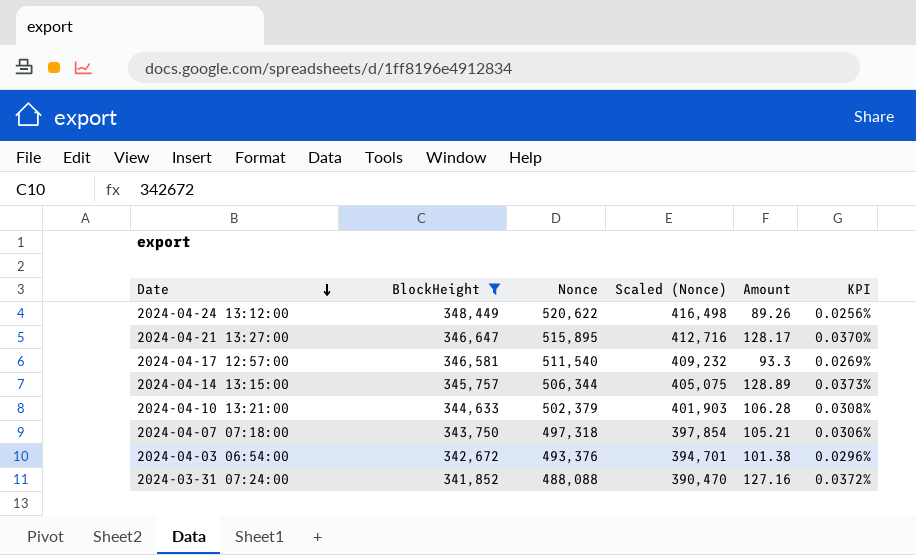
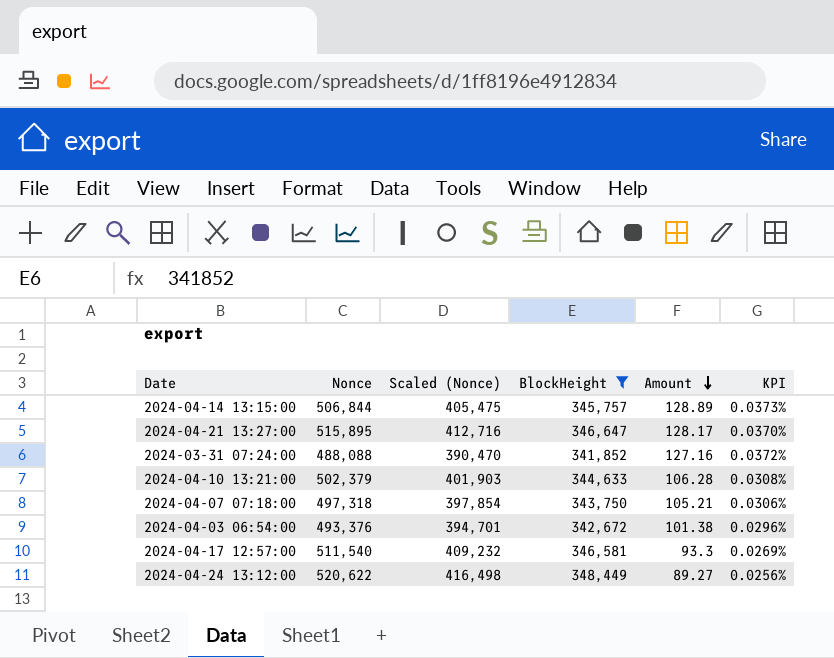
row order: Date descending -> Amount descending
column BlockHeight | position: 2 -> 4
2024-04-14 13:15:00 | Nonce: 506,344 -> 506,844
2024-04-14 13:15:00 | Scaled (Nonce): 405,075 -> 405,475
2024-04-24 13:12:00 | Amount: 89.26 -> 89.27

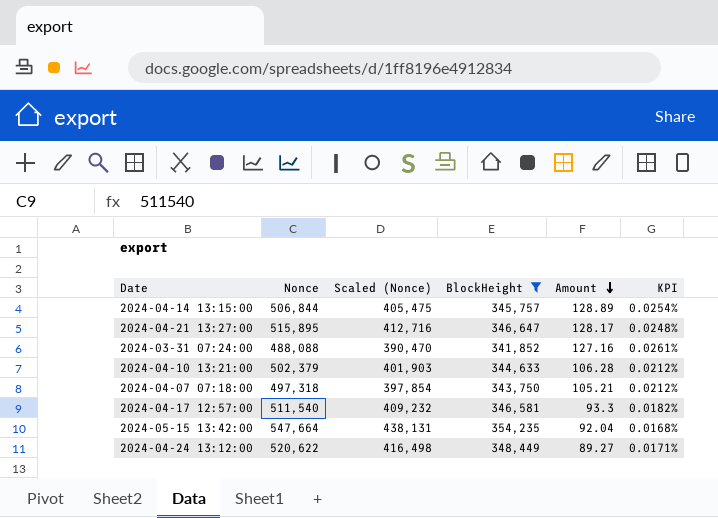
column KPI | formula: [Amount] / [BlockHeight] -> [Amount] / [Nonce]
row 2024-04-03 06:54:00: 493,376 | 394,701 | 342,672 | 101.38 | 0.0296% -> none
row 2024-05-15 13:42:00: none -> 547,664 | 438,131 | 354,235 | 92.04 | 0.0168%

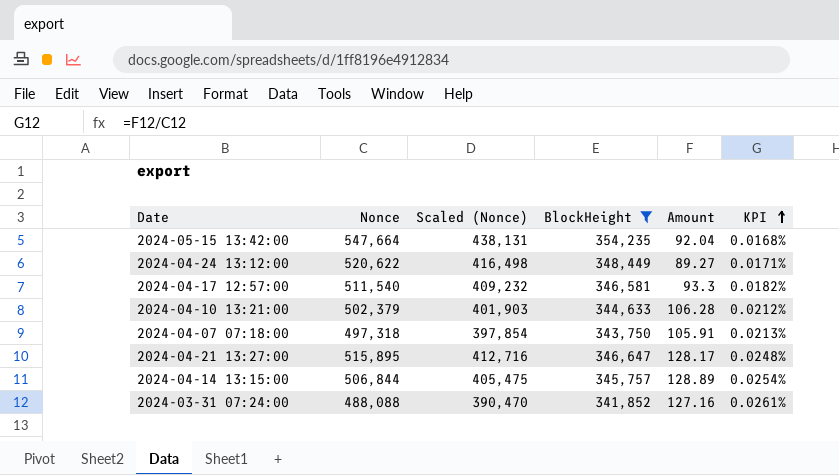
row order: Amount descending -> KPI ascending
2024-04-07 07:18:00 | Amount: 105.21 -> 105.91
2024-04-07 07:18:00 | KPI: 0.0212% -> 0.0213%

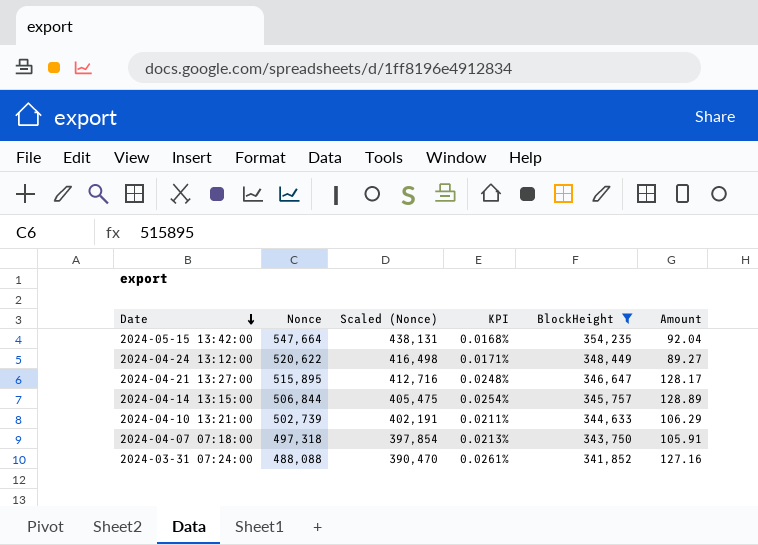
row order: KPI ascending -> Date descending
column KPI | position: 6 -> 4
row 2024-04-17 12:57:00: 511,540 | 409,232 | 346,581 | 93.3 | 0.0182% -> none
2024-04-10 13:21:00 | Nonce: 502,379 -> 502,739
2024-04-10 13:21:00 | Scaled (Nonce): 401,903 -> 402,191
2024-04-10 13:21:00 | KPI: 0.0212% -> 0.0211%
2024-04-10 13:21:00 | Amount: 106.28 -> 106.29

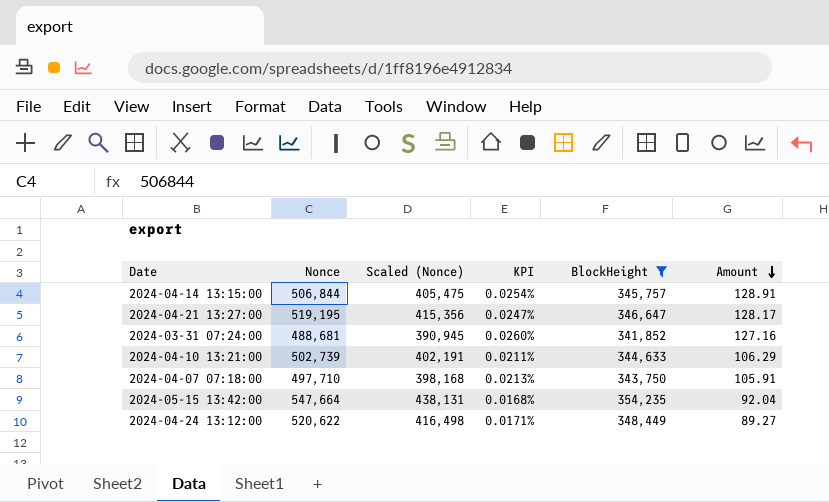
row order: Date descending -> Amount descending
2024-04-14 13:15:00 | Amount: 128.89 -> 128.91
2024-04-21 13:27:00 | Nonce: 515,895 -> 519,195
2024-04-21 13:27:00 | Scaled (Nonce): 412,716 -> 415,356
2024-04-21 13:27:00 | KPI: 0.0248% -> 0.0247%
2024-03-31 07:24:00 | Nonce: 488,088 -> 488,681
2024-03-31 07:24:00 | Scaled (Nonce): 390,470 -> 390,945
2024-03-31 07:24:00 | KPI: 0.0261% -> 0.0260%
2024-04-07 07:18:00 | Nonce: 497,318 -> 497,710
2024-04-07 07:18:00 | Scaled (Nonce): 397,854 -> 398,168

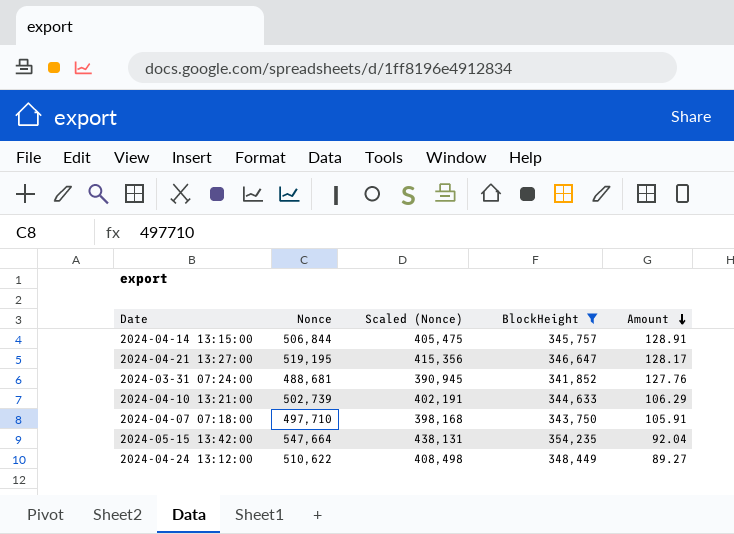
column KPI | formula: [Amount] / [Nonce] -> none
2024-03-31 07:24:00 | Amount: 127.16 -> 127.76
2024-04-24 13:12:00 | Nonce: 520,622 -> 510,622
2024-04-24 13:12:00 | Scaled (Nonce): 416,498 -> 408,498

